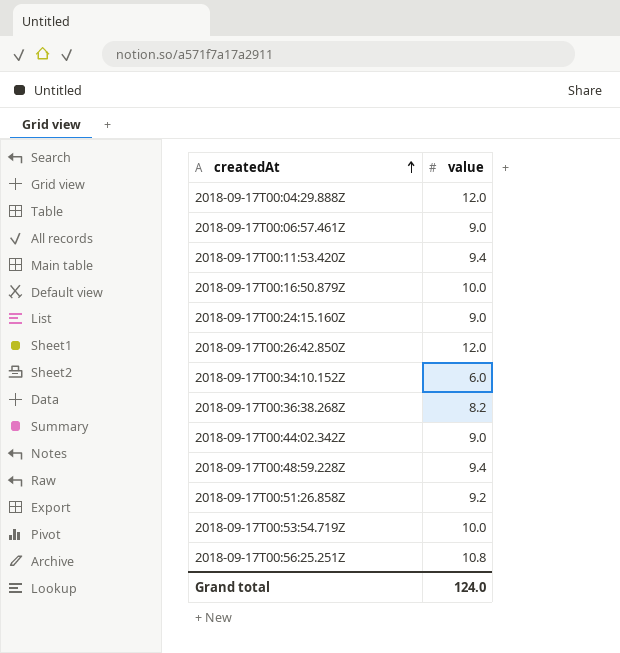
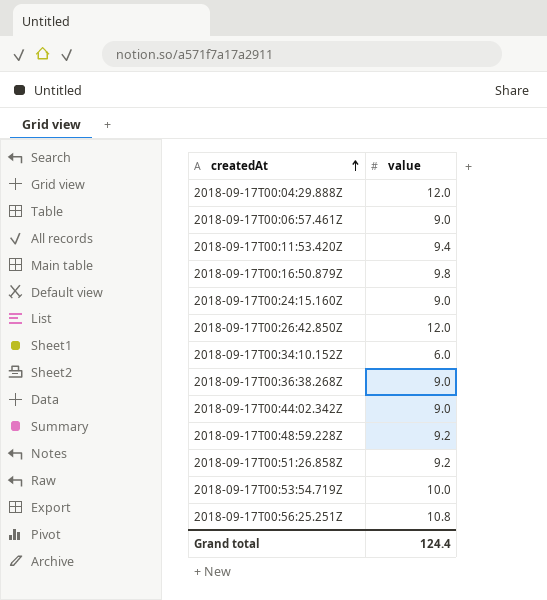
2018-09-17T00:16:50.879Z | value: 10.0 -> 9.8
2018-09-17T00:36:38.268Z | value: 8.2 -> 9.0
2018-09-17T00:48:59.228Z | value: 9.4 -> 9.2
Grand total | value: 124.0 -> 124.4

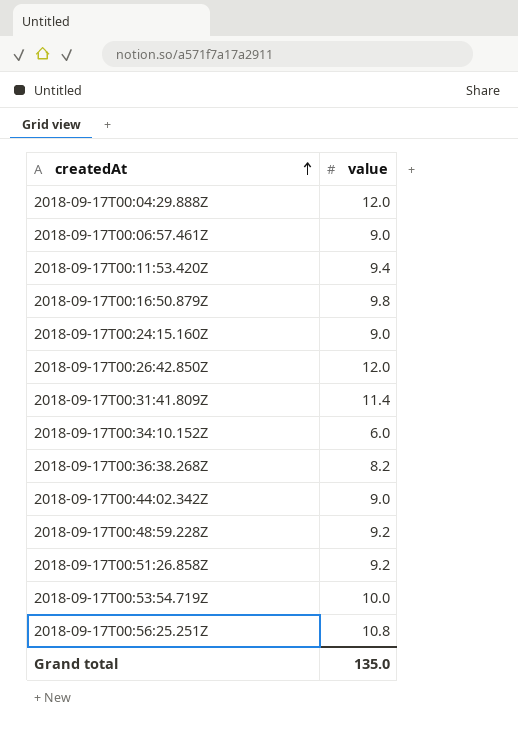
row 2018-09-17T00:31:41.809Z: none -> 11.4
2018-09-17T00:36:38.268Z | value: 9.0 -> 8.2
Grand total | value: 124.4 -> 135.0

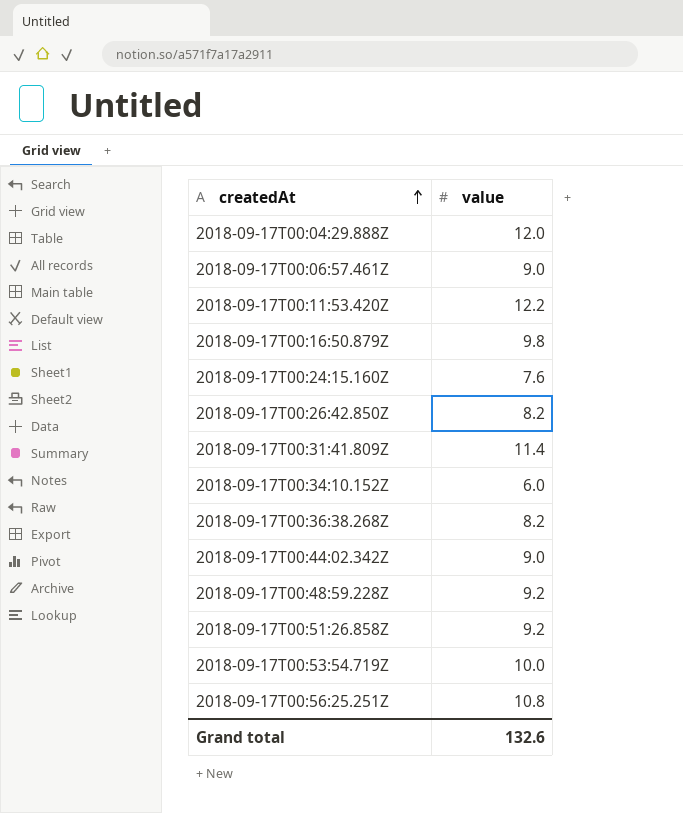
2018-09-17T00:11:53.420Z | value: 9.4 -> 12.2
2018-09-17T00:24:15.160Z | value: 9.0 -> 7.6
2018-09-17T00:26:42.850Z | value: 12.0 -> 8.2
Grand total | value: 135.0 -> 132.6

